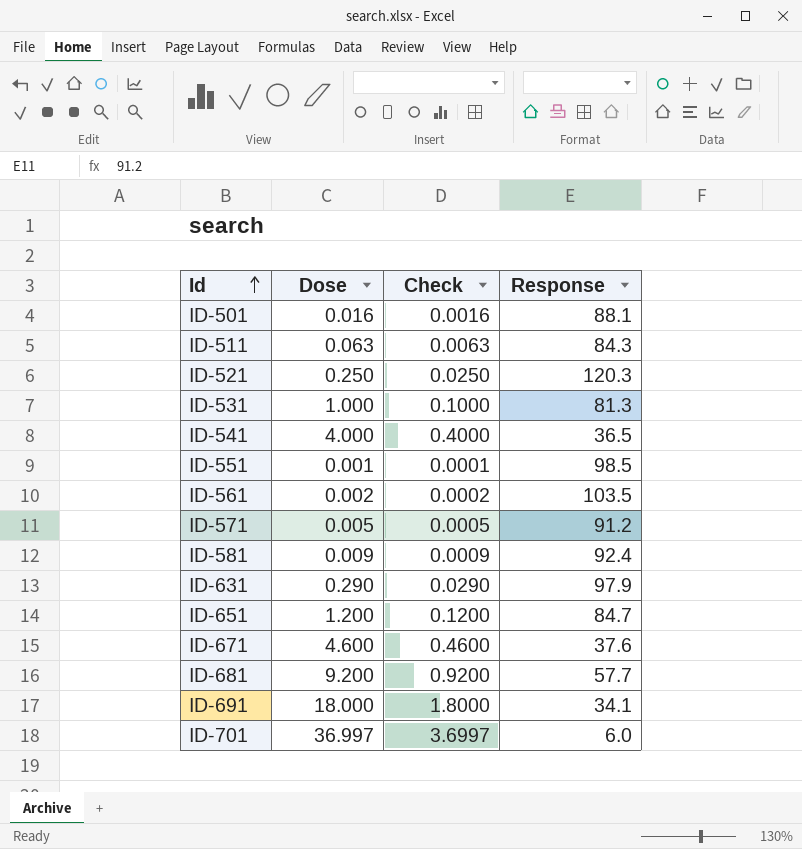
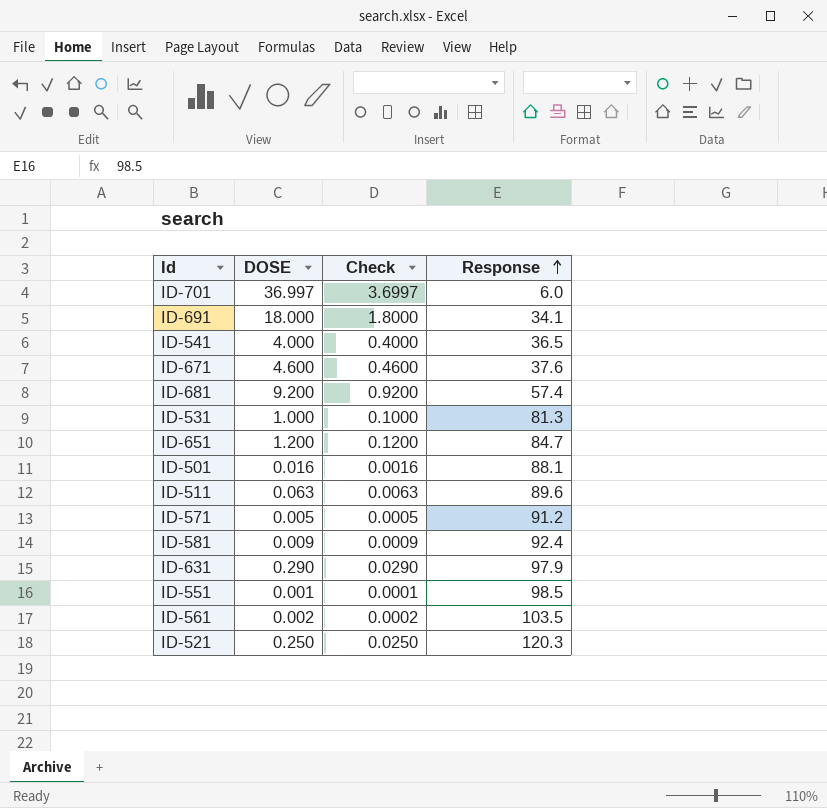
row order: Id ascending -> Response ascending
column name: Dose -> DOSE
ID-681 | Response: 57.7 -> 57.4
ID-511 | Response: 84.3 -> 89.6

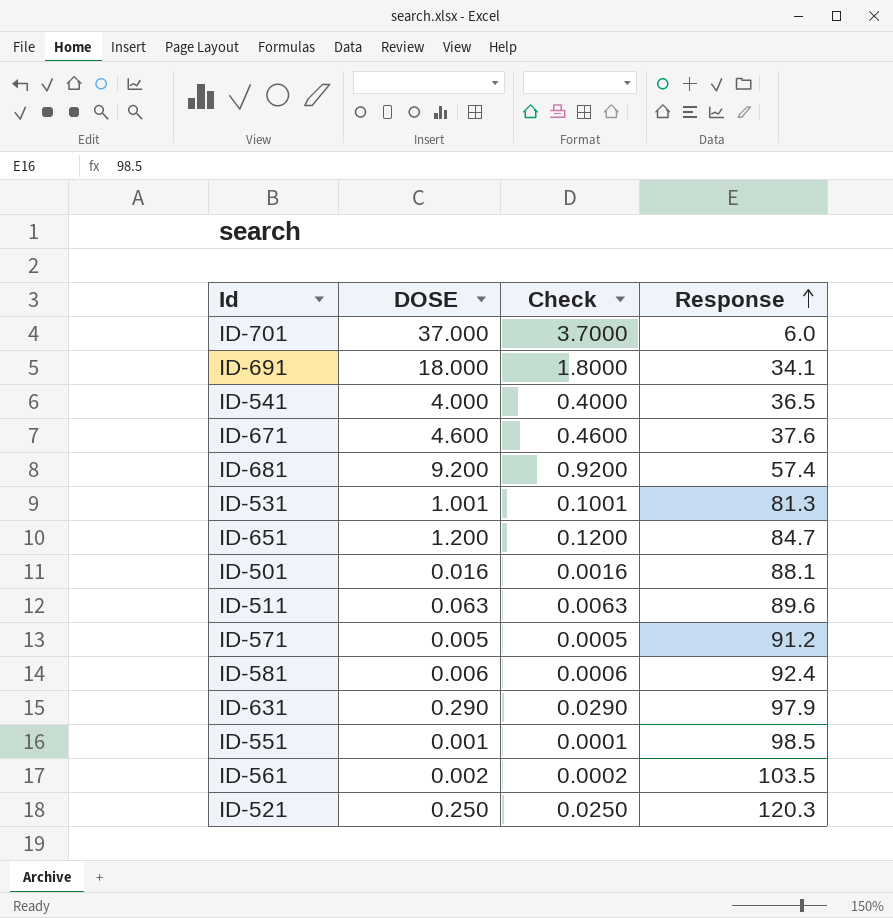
ID-701 | DOSE: 36.997 -> 37.000
ID-701 | Check: 3.6997 -> 3.7000
ID-531 | DOSE: 1.000 -> 1.001
ID-531 | Check: 0.1000 -> 0.1001
ID-581 | DOSE: 0.009 -> 0.006
ID-581 | Check: 0.0009 -> 0.0006

